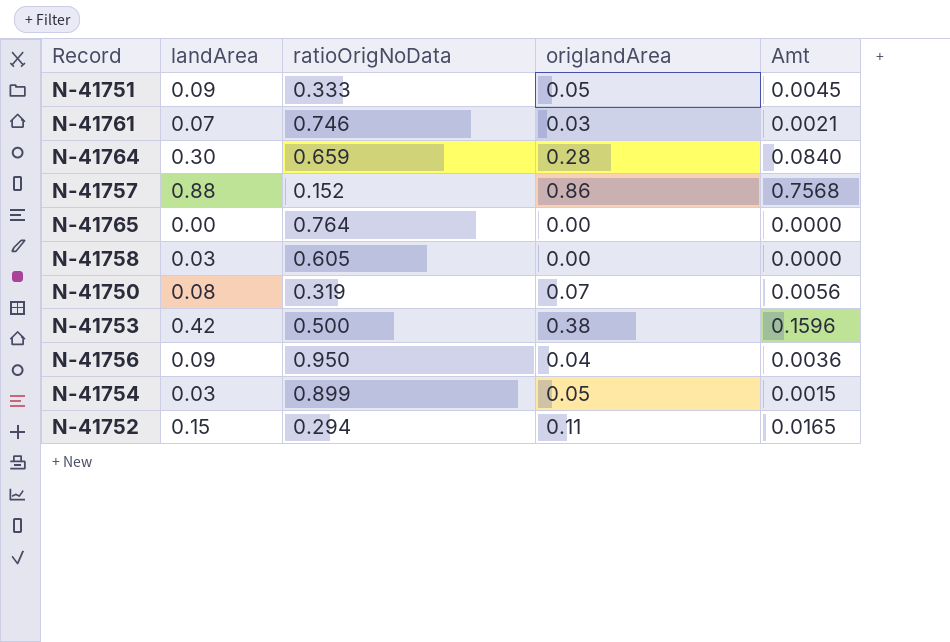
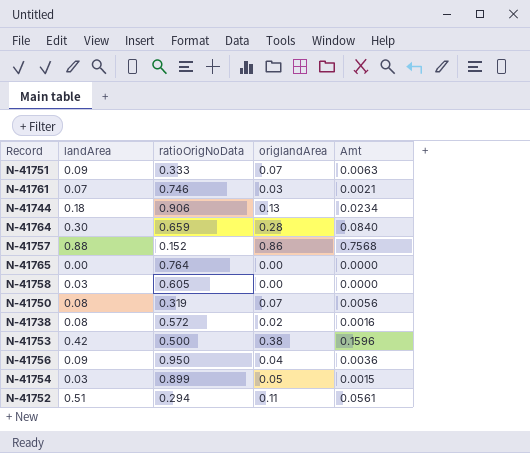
N-41751 | origlandArea: 0.05 -> 0.07
N-41751 | Amt: 0.0045 -> 0.0063
row N-41744: none -> 0.18 | 0.906 | 0.13 | 0.0234
row N-41738: none -> 0.08 | 0.572 | 0.02 | 0.0016
N-41752 | landArea: 0.15 -> 0.51
N-41752 | Amt: 0.0165 -> 0.0561

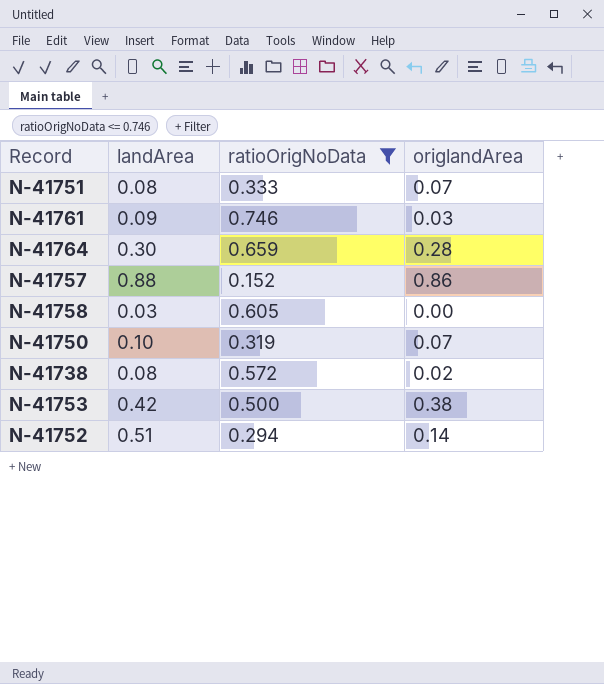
filter: none -> ratioOrigNoData <= 0.746
column Amt | formula: [landArea] * [origlandArea] -> none
N-41751 | landArea: 0.09 -> 0.08
N-41761 | landArea: 0.07 -> 0.09
N-41750 | landArea: 0.08 -> 0.10
N-41752 | origlandArea: 0.11 -> 0.14

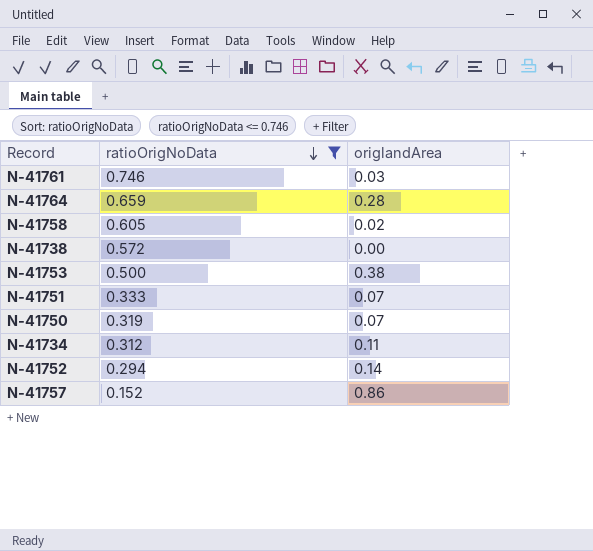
row order: none -> ratioOrigNoData descending
column landArea | position: 2 -> none
N-41758 | origlandArea: 0.00 -> 0.02
N-41738 | origlandArea: 0.02 -> 0.00
row N-41734: none -> 0.312 | 0.11

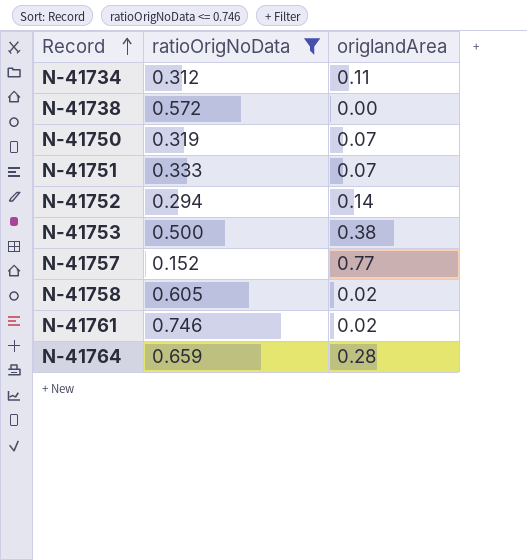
row order: ratioOrigNoData descending -> Record ascending
N-41757 | origlandArea: 0.86 -> 0.77
N-41761 | origlandArea: 0.03 -> 0.02

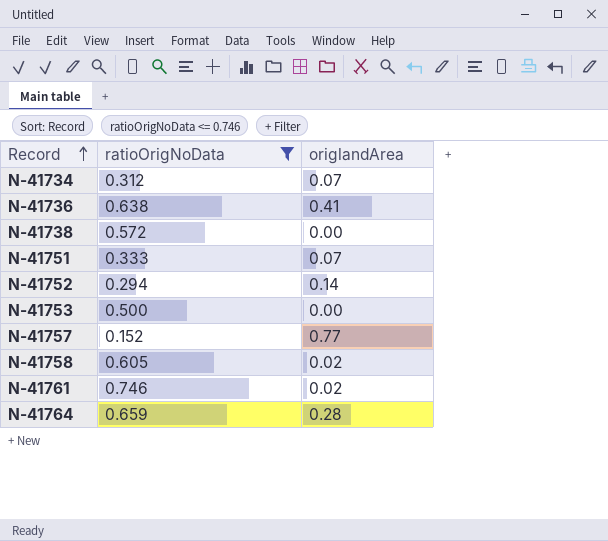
row N-41750: 0.319 | 0.07 -> none
N-41734 | origlandArea: 0.11 -> 0.07
row N-41736: none -> 0.638 | 0.41
N-41753 | origlandArea: 0.38 -> 0.00

